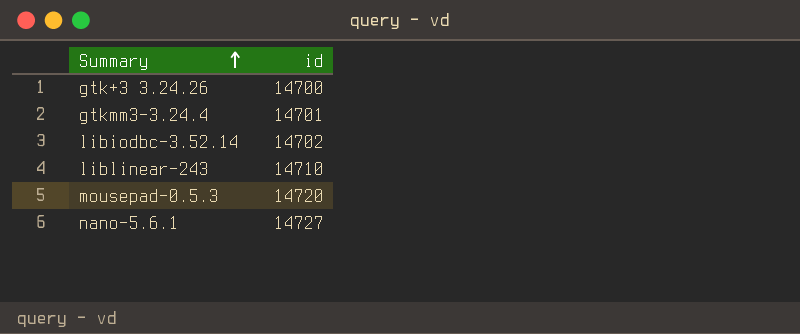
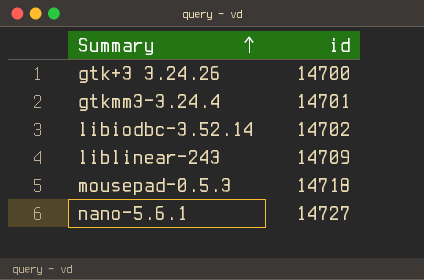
liblinear-243 | id: 14710 -> 14709
mousepad-0.5.3 | id: 14720 -> 14718

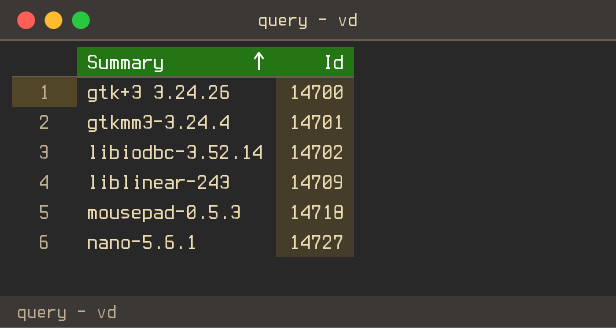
column name: id -> Id

